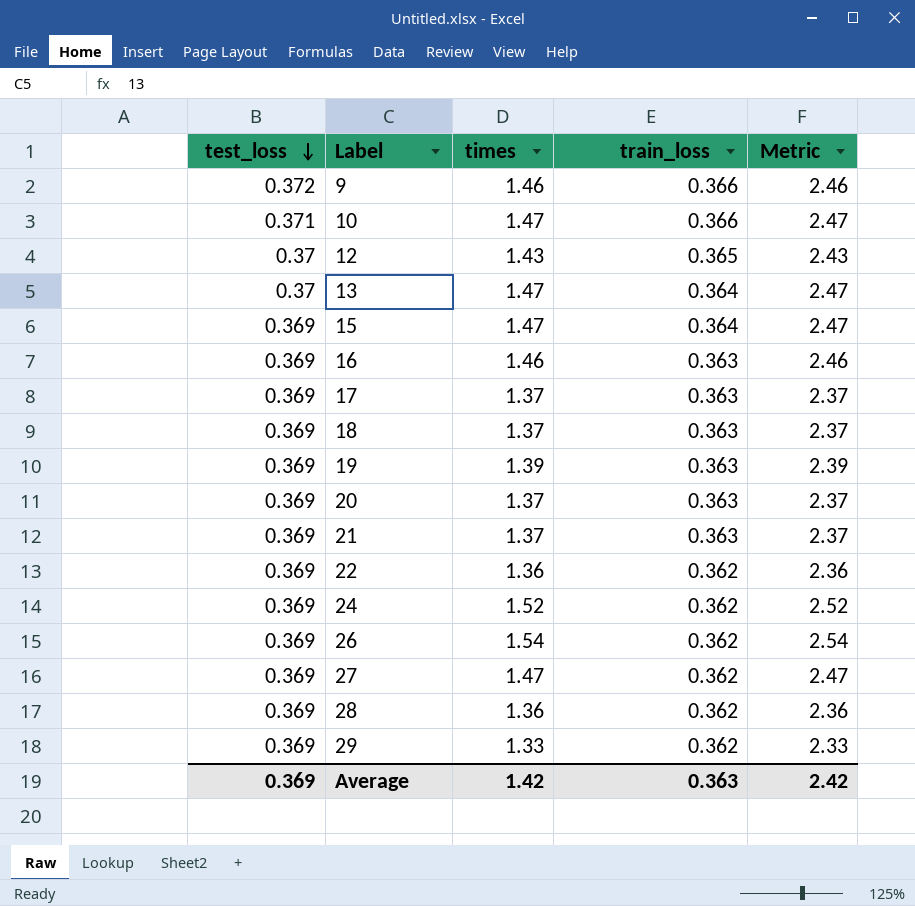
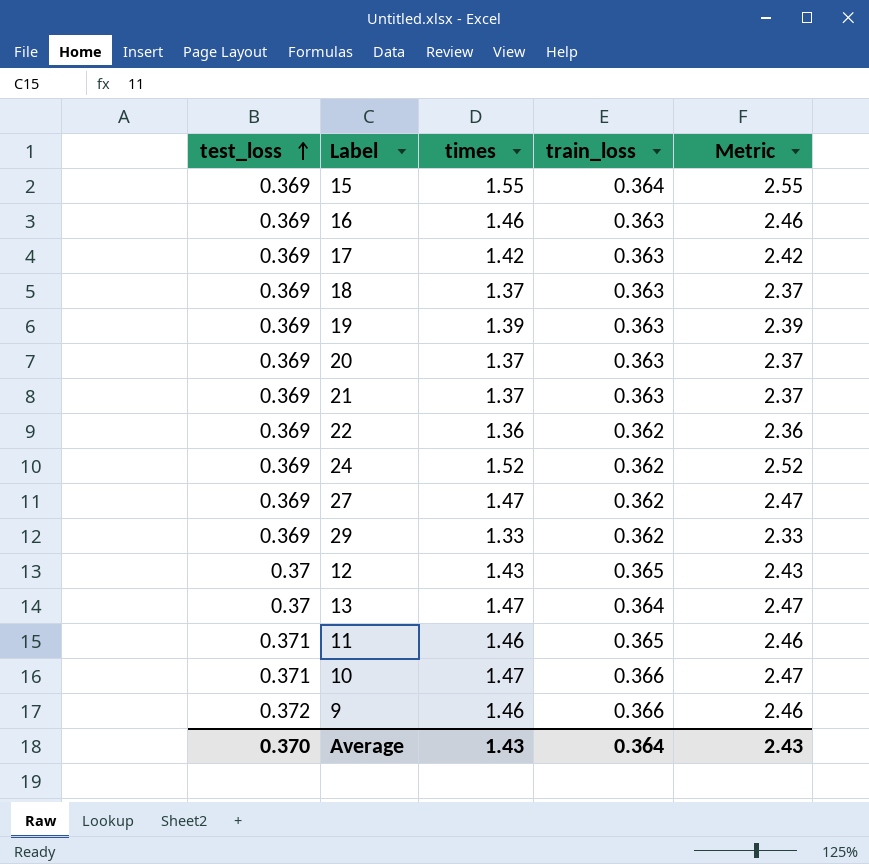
row order: test_loss descending -> test_loss ascending
row 26: 0.369 | 1.54 | 0.362 | 2.54 -> none
row 28: 0.369 | 1.36 | 0.362 | 2.36 -> none
15 | times: 1.47 -> 1.55
15 | Metric: 2.47 -> 2.55
17 | times: 1.37 -> 1.42
17 | Metric: 2.37 -> 2.42
row 11: none -> 0.371 | 1.46 | 0.365 | 2.46
Average | test_loss: 0.369 -> 0.370
Average | times: 1.42 -> 1.43
Average | train_loss: 0.363 -> 0.364
Average | Metric: 2.42 -> 2.43

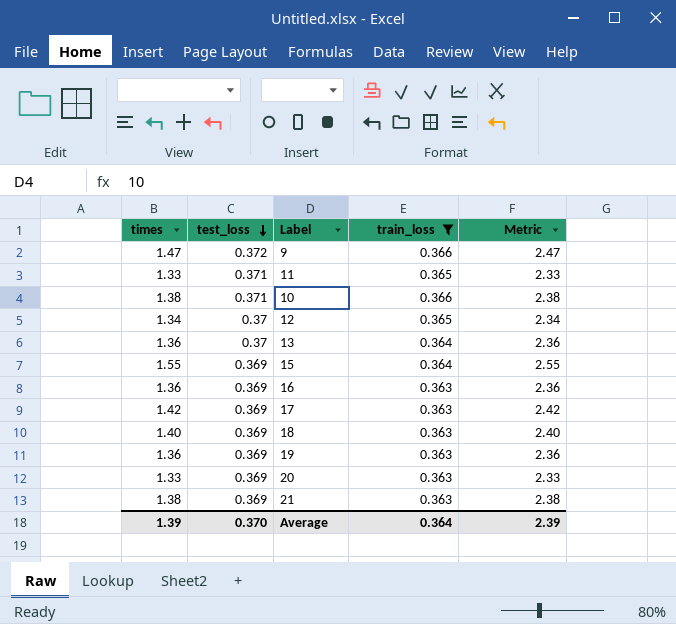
filter: none -> train_loss != 0.362
row order: test_loss ascending -> test_loss descending
column times | position: 3 -> 1
9 | times: 1.46 -> 1.47
9 | Metric: 2.46 -> 2.47
11 | times: 1.46 -> 1.33
11 | Metric: 2.46 -> 2.33
10 | times: 1.47 -> 1.38
10 | Metric: 2.47 -> 2.38
12 | times: 1.43 -> 1.34
12 | Metric: 2.43 -> 2.34
13 | times: 1.47 -> 1.36
13 | Metric: 2.47 -> 2.36
16 | times: 1.46 -> 1.36
16 | Metric: 2.46 -> 2.36
18 | times: 1.37 -> 1.40
18 | Metric: 2.37 -> 2.40
19 | times: 1.39 -> 1.36
19 | Metric: 2.39 -> 2.36
20 | times: 1.37 -> 1.33
20 | Metric: 2.37 -> 2.33
21 | times: 1.37 -> 1.38
21 | Metric: 2.37 -> 2.38
Average | times: 1.43 -> 1.39
Average | Metric: 2.43 -> 2.39

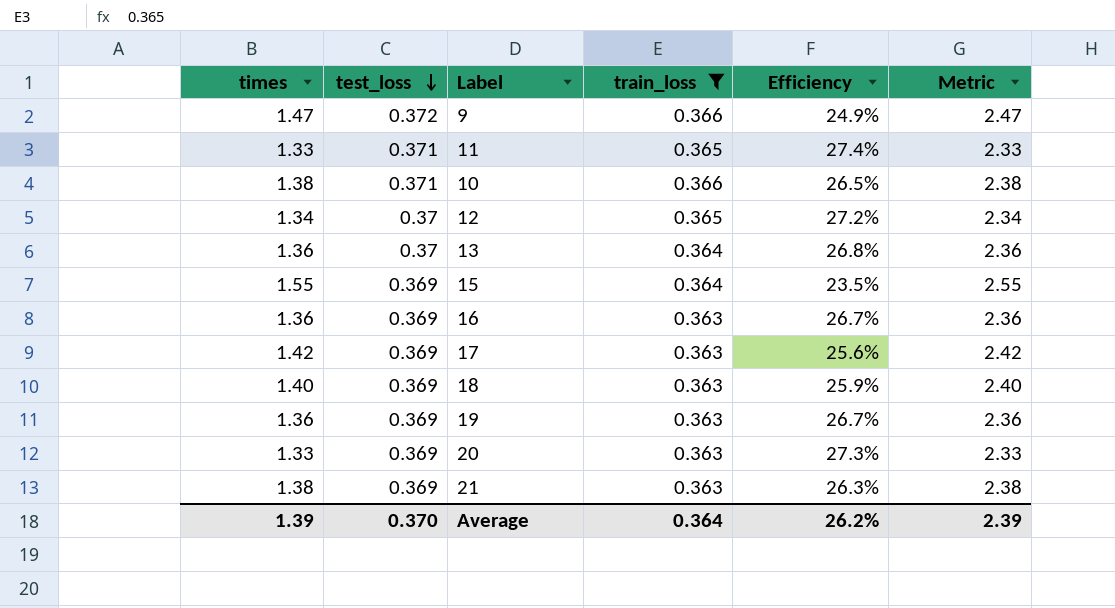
column Efficiency | formula: none -> [train_loss] / [times]

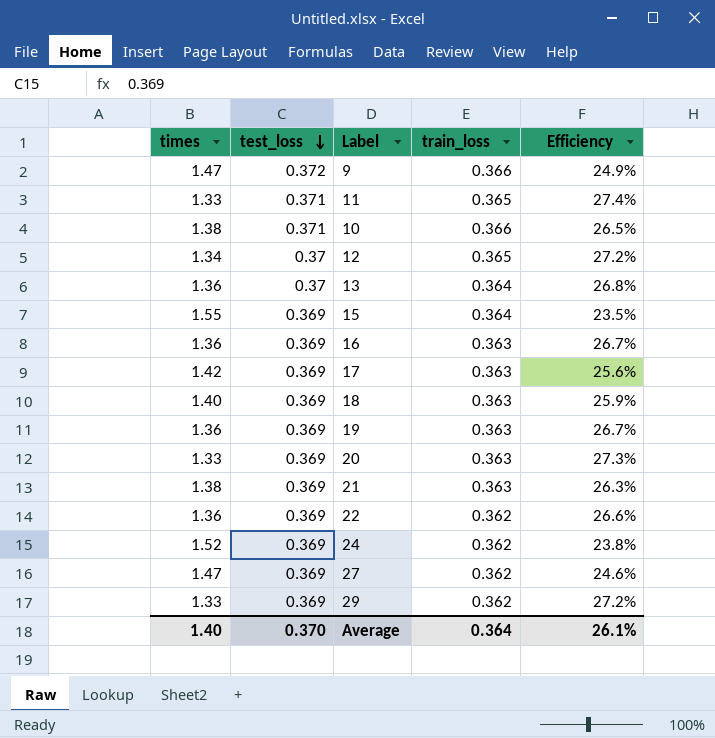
filter: train_loss != 0.362 -> none
column Metric | formula: [times] + 1 -> none
Average | times: 1.39 -> 1.40
Average | Efficiency: 26.2% -> 26.1%

